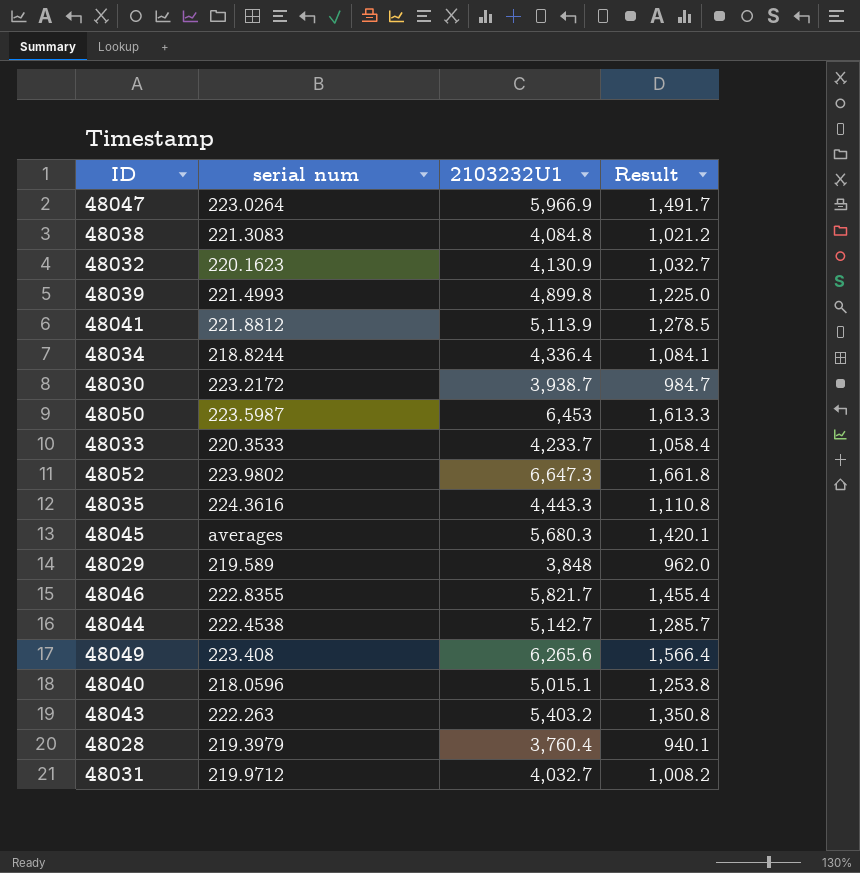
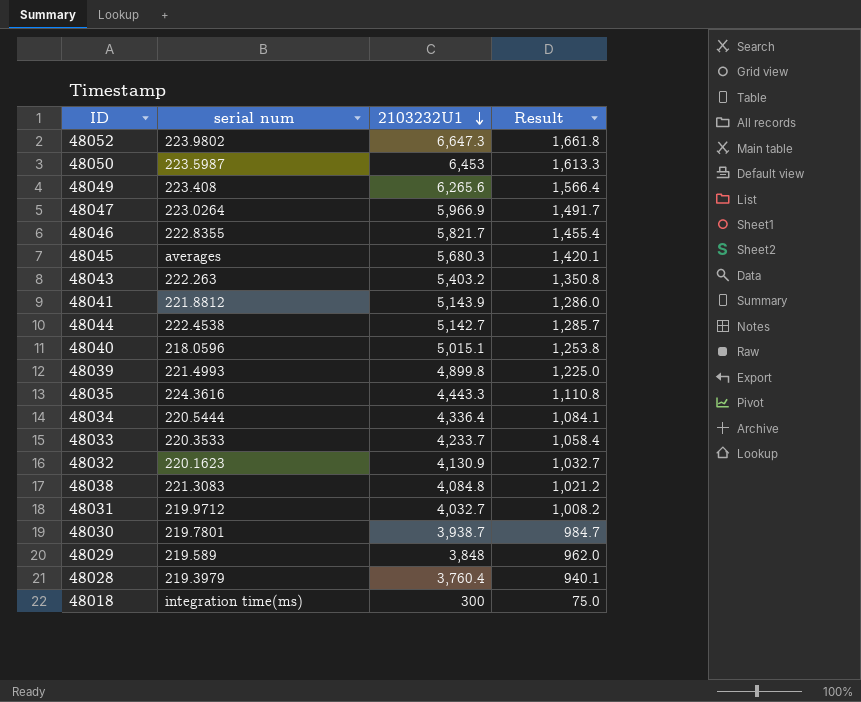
row order: none -> 2103232U1 descending
48041 | 2103232U1: 5,113.9 -> 5,143.9
48041 | Result: 1,278.5 -> 1,286.0
48034 | serial num: 218.8244 -> 220.5444
48030 | serial num: 223.2172 -> 219.7801
row 48018: none -> integration time(ms) | 300 | 75.0

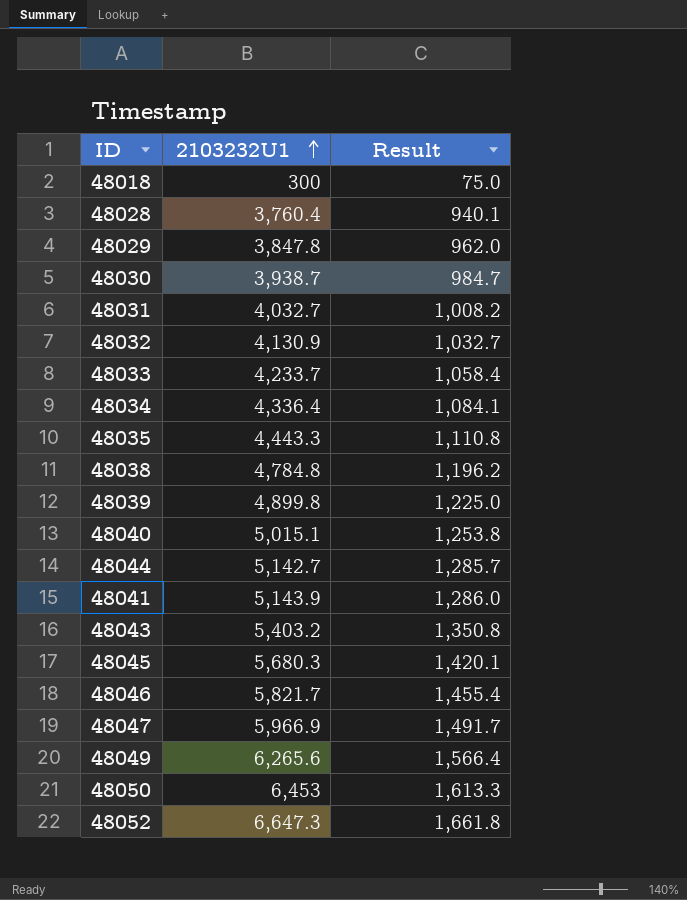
row order: 2103232U1 descending -> 2103232U1 ascending
column serial num | position: 2 -> none
48029 | 2103232U1: 3,848 -> 3,847.8
48038 | 2103232U1: 4,084.8 -> 4,784.8
48038 | Result: 1,021.2 -> 1,196.2

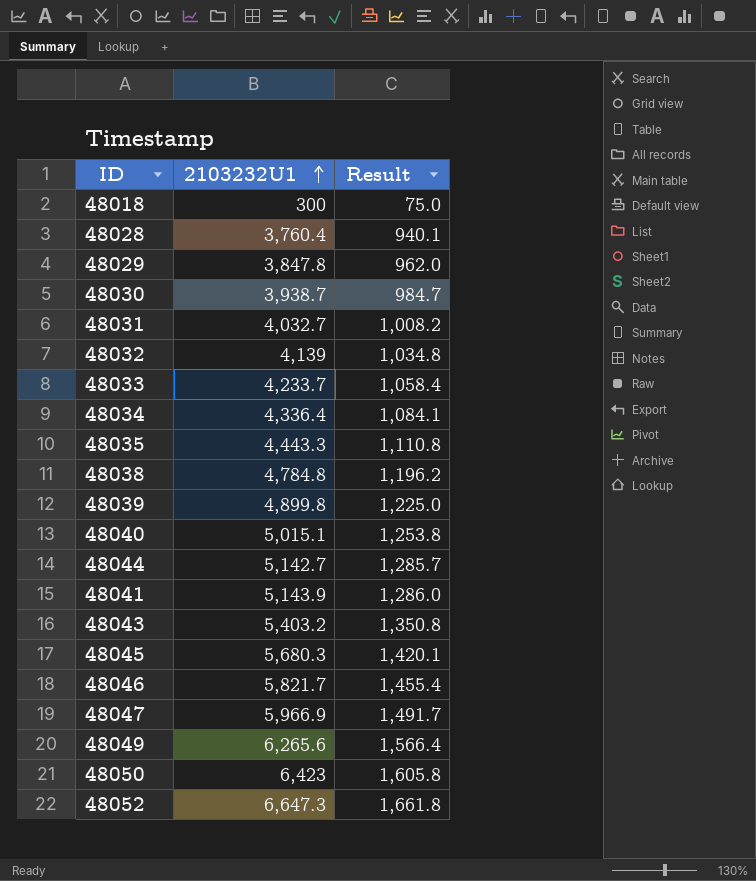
48032 | 2103232U1: 4,130.9 -> 4,139
48032 | Result: 1,032.7 -> 1,034.8
48050 | 2103232U1: 6,453 -> 6,423
48050 | Result: 1,613.3 -> 1,605.8

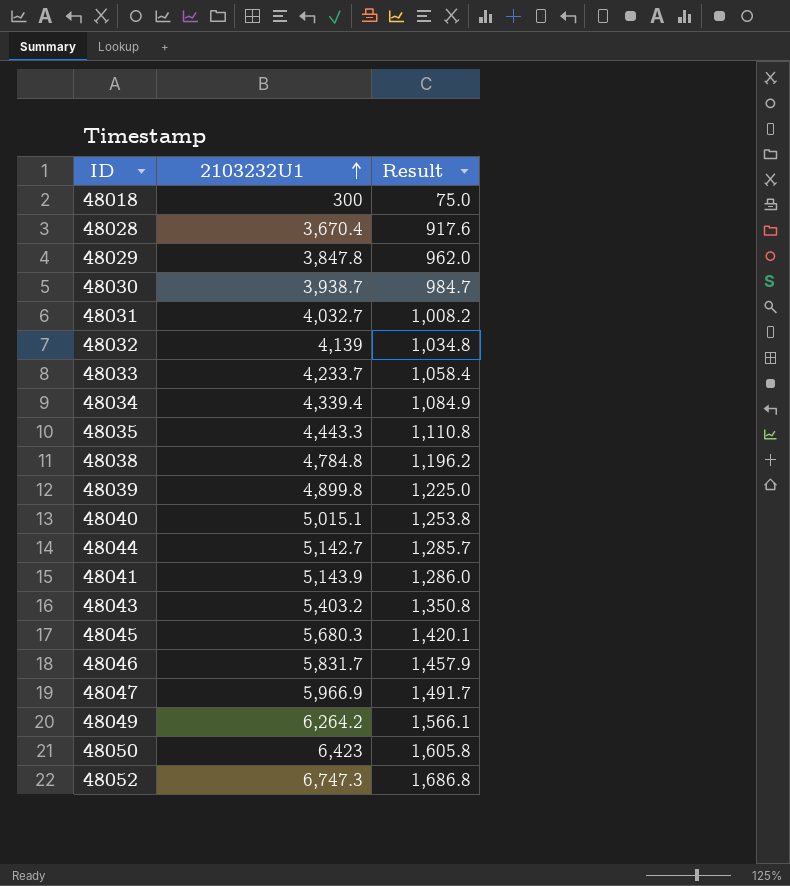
48028 | 2103232U1: 3,760.4 -> 3,670.4
48028 | Result: 940.1 -> 917.6
48034 | 2103232U1: 4,336.4 -> 4,339.4
48034 | Result: 1,084.1 -> 1,084.9
48046 | 2103232U1: 5,821.7 -> 5,831.7
48046 | Result: 1,455.4 -> 1,457.9
48049 | 2103232U1: 6,265.6 -> 6,264.2
48049 | Result: 1,566.4 -> 1,566.1
48052 | 2103232U1: 6,647.3 -> 6,747.3
48052 | Result: 1,661.8 -> 1,686.8

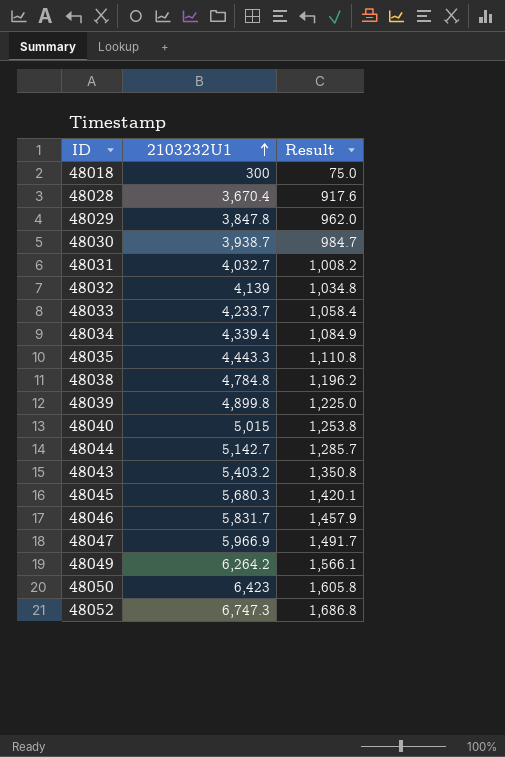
row 48041: 5,143.9 | 1,286.0 -> none
48040 | 2103232U1: 5,015.1 -> 5,015

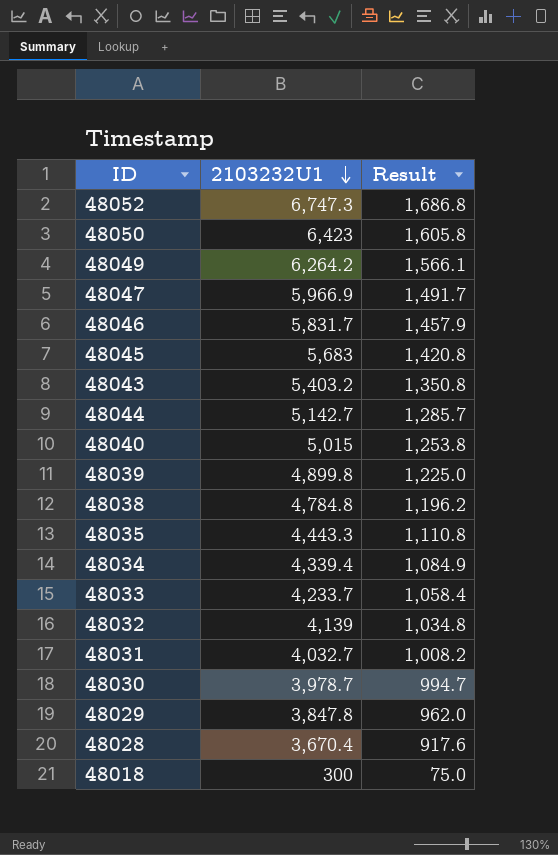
row order: 2103232U1 ascending -> 2103232U1 descending
48045 | 2103232U1: 5,680.3 -> 5,683
48045 | Result: 1,420.1 -> 1,420.8
48030 | 2103232U1: 3,938.7 -> 3,978.7
48030 | Result: 984.7 -> 994.7

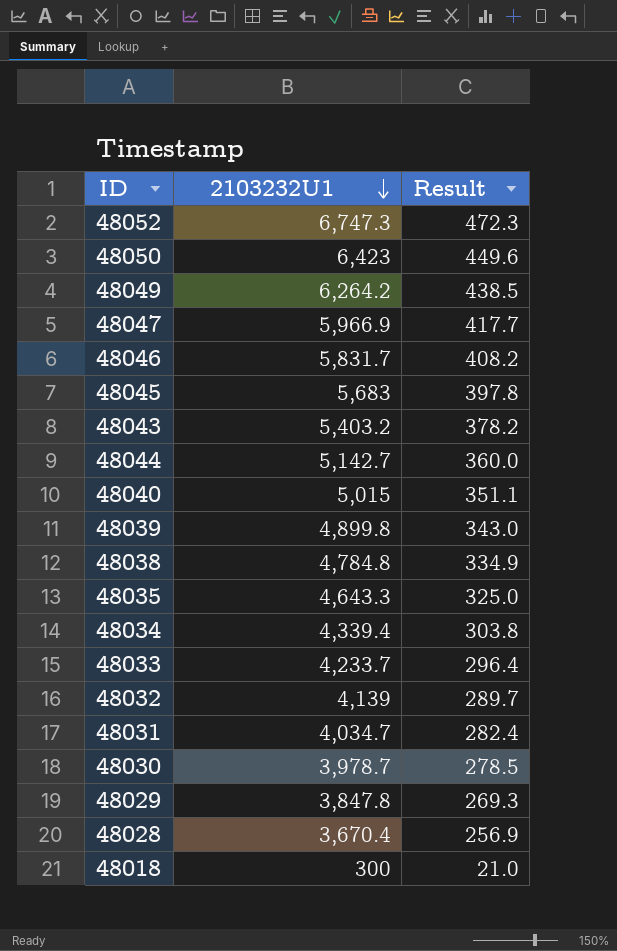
column Result | formula: [2103232U1] * 0.25 -> [2103232U1] * 0.07
48035 | 2103232U1: 4,443.3 -> 4,643.3
48031 | 2103232U1: 4,032.7 -> 4,034.7

